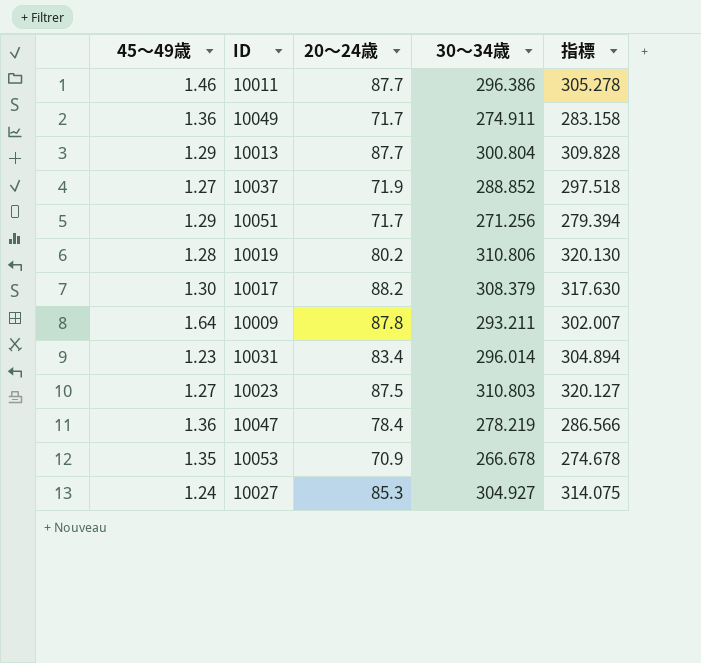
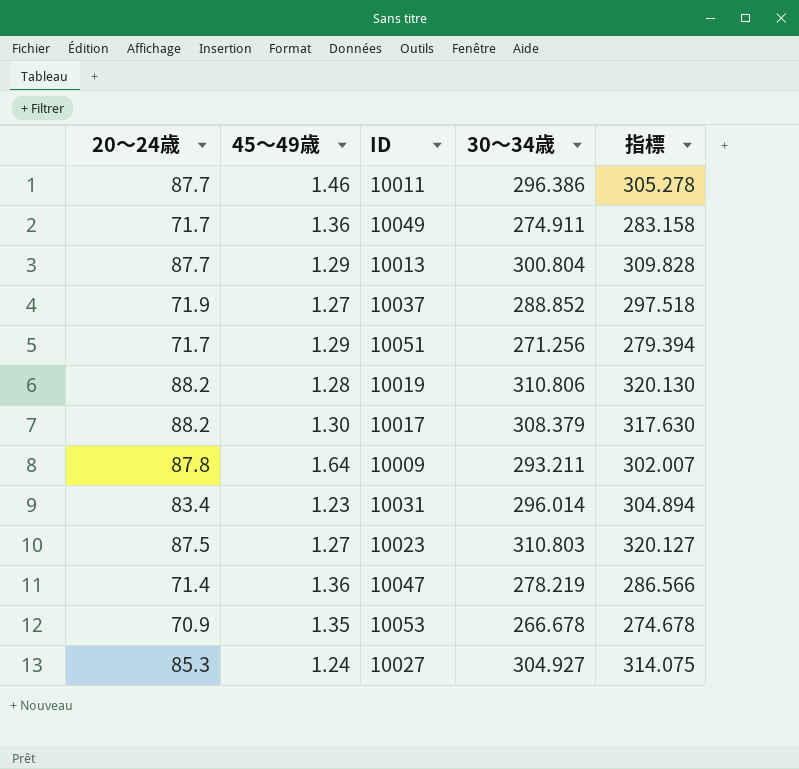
column 20～24歳 | position: 3 -> 1
10019 | 20～24歳: 80.2 -> 88.2
10047 | 20～24歳: 78.4 -> 71.4

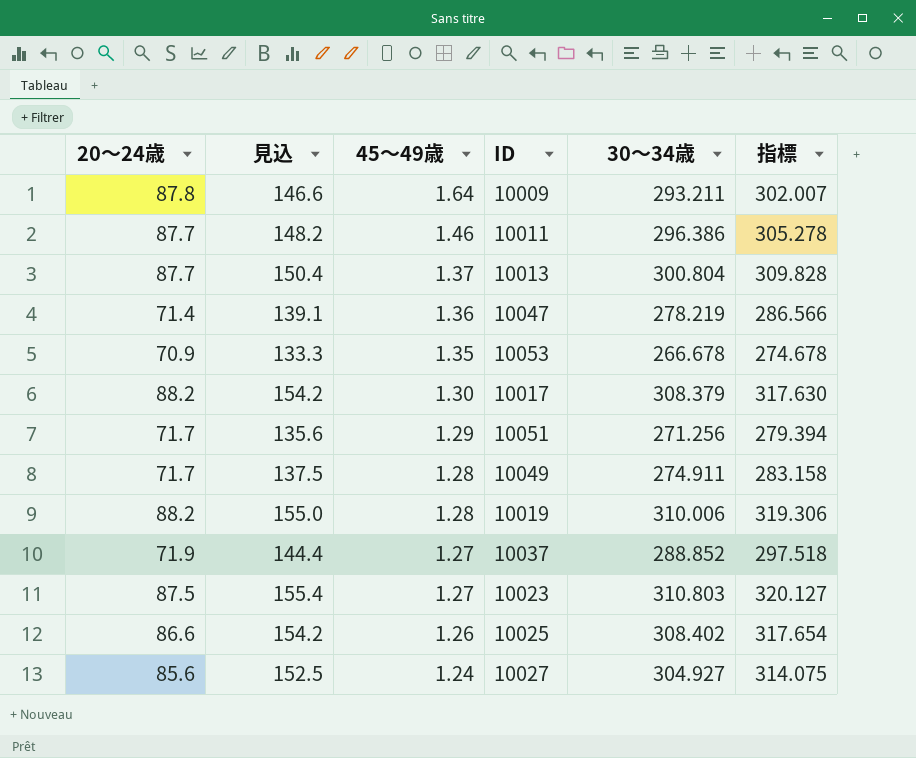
row order: none -> 45～49歳 descending
column 見込 | formula: none -> [30～34歳] * 0.5
row 10031: 83.4 | 1.23 | 296.014 | 304.894 -> none
10013 | 45～49歳: 1.29 -> 1.37
10049 | 45～49歳: 1.36 -> 1.28
10019 | 30～34歳: 310.806 -> 310.006
10019 | 指標: 320.130 -> 319.306
row 10025: none -> 86.6 | 154.2 | 1.26 | 308.402 | 317.654
10027 | 20～24歳: 85.3 -> 85.6

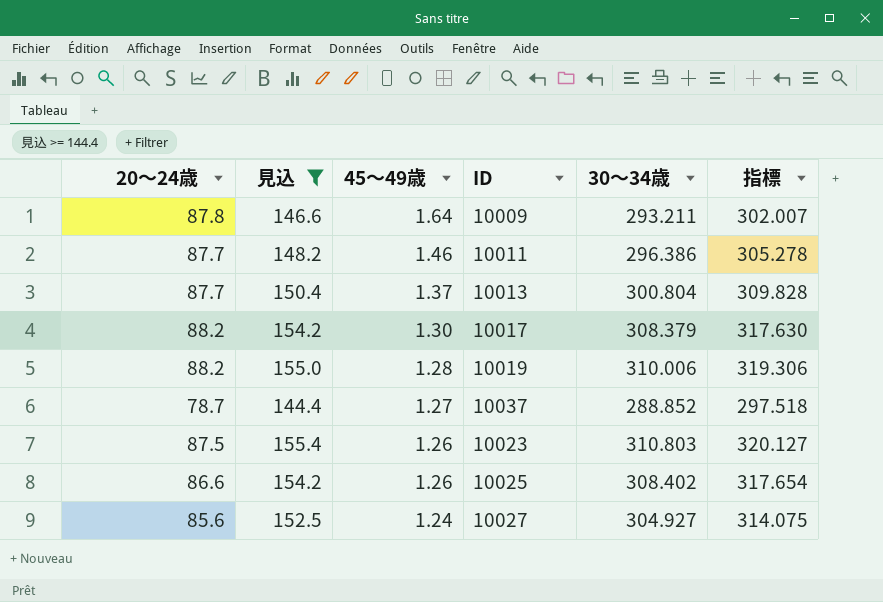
filter: none -> 見込 >= 144.4
10037 | 20～24歳: 71.9 -> 78.7
10023 | 45～49歳: 1.27 -> 1.26

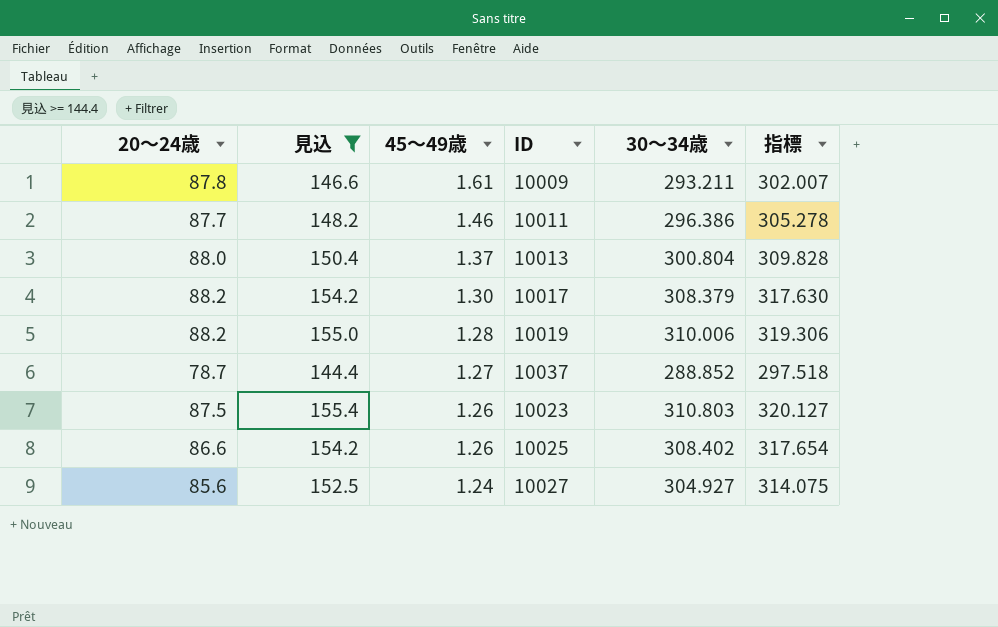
10009 | 45～49歳: 1.64 -> 1.61
10013 | 20～24歳: 87.7 -> 88.0

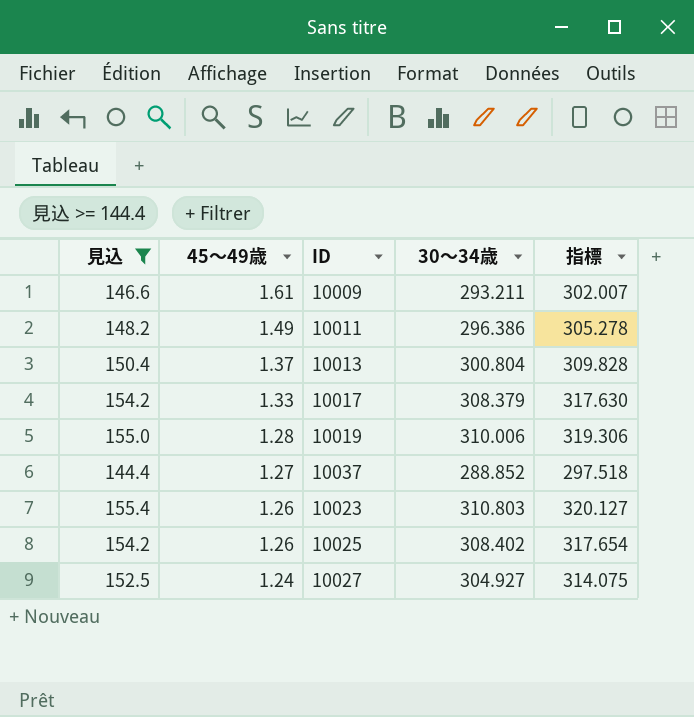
column 20～24歳 | position: 1 -> none
10011 | 45～49歳: 1.46 -> 1.49
10017 | 45～49歳: 1.30 -> 1.33

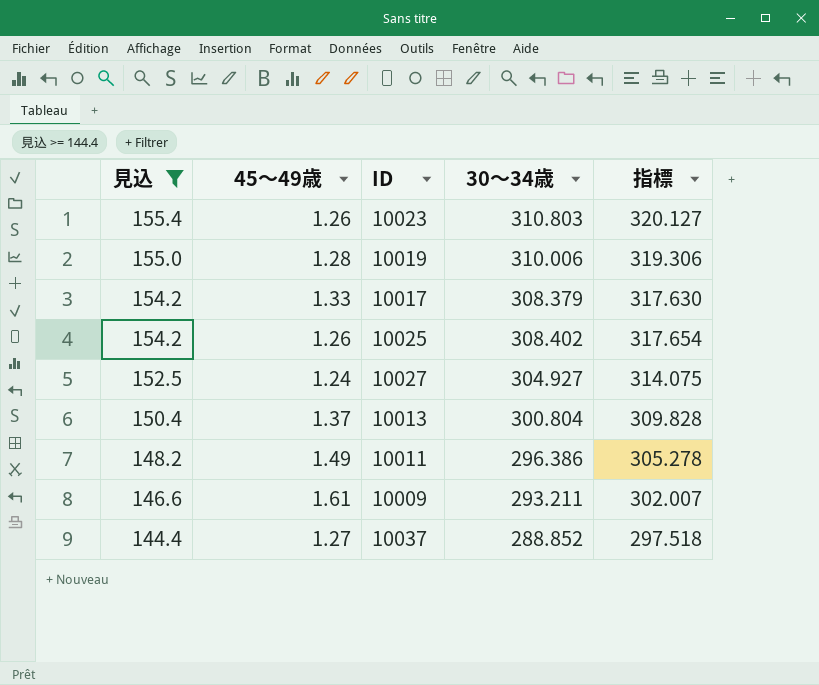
row order: 45～49歳 descending -> 見込 descending

